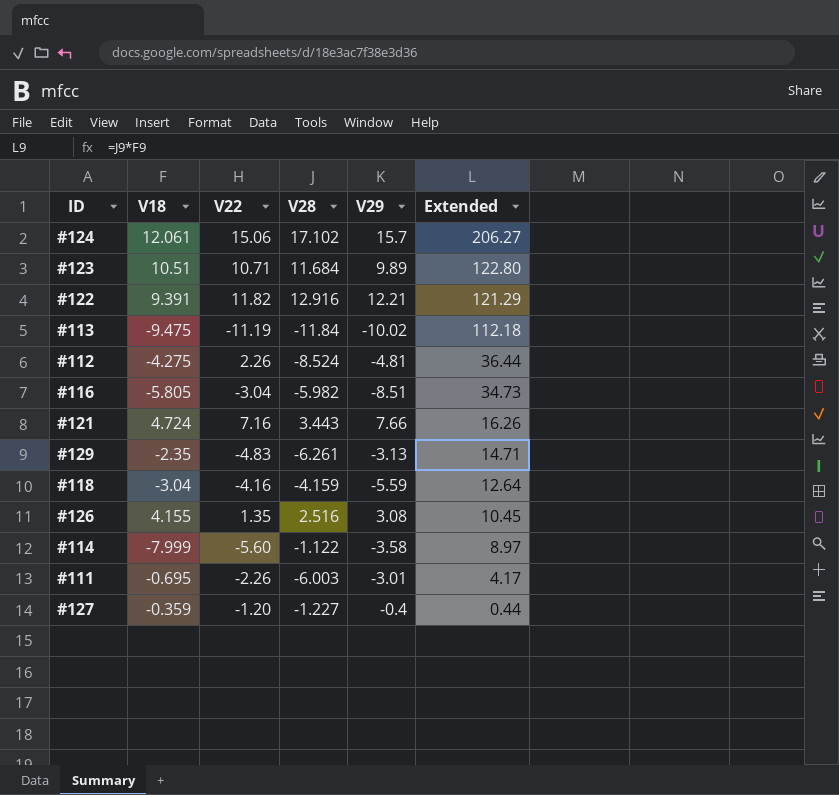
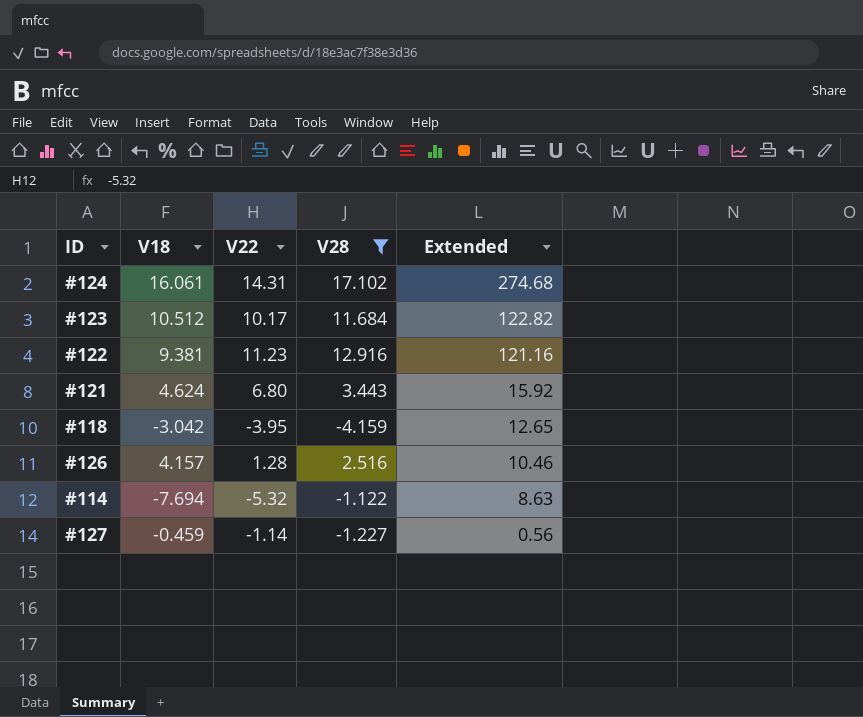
filter: none -> V28 >= -4.159
column V29 | position: 5 -> none
#124 | V18: 12.061 -> 16.061
#124 | V22: 15.06 -> 14.31
#124 | Extended: 206.27 -> 274.68
#123 | V18: 10.51 -> 10.512
#123 | V22: 10.71 -> 10.17
#123 | Extended: 122.80 -> 122.82
#122 | V18: 9.391 -> 9.381
#122 | V22: 11.82 -> 11.23
#122 | Extended: 121.29 -> 121.16
#121 | V18: 4.724 -> 4.624
#121 | V22: 7.16 -> 6.80
#121 | Extended: 16.26 -> 15.92
#118 | V18: -3.04 -> -3.042
#118 | V22: -4.16 -> -3.95
#118 | Extended: 12.64 -> 12.65
#126 | V18: 4.155 -> 4.157
#126 | V22: 1.35 -> 1.28
#126 | Extended: 10.45 -> 10.46
#114 | V18: -7.999 -> -7.694
#114 | V22: -5.60 -> -5.32
#114 | Extended: 8.97 -> 8.63
#127 | V18: -0.359 -> -0.459
#127 | V22: -1.20 -> -1.14
#127 | Extended: 0.44 -> 0.56

